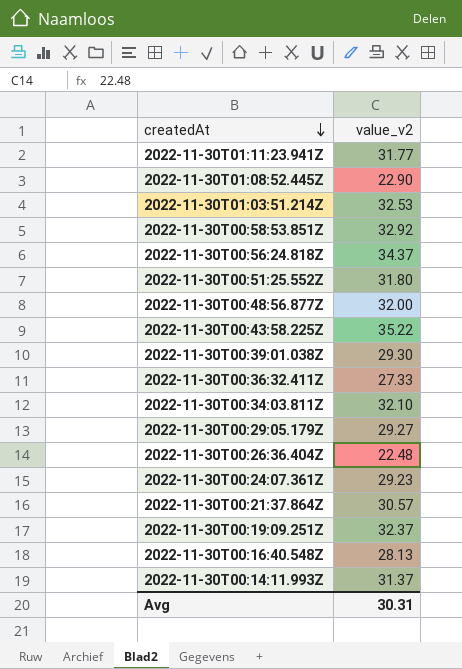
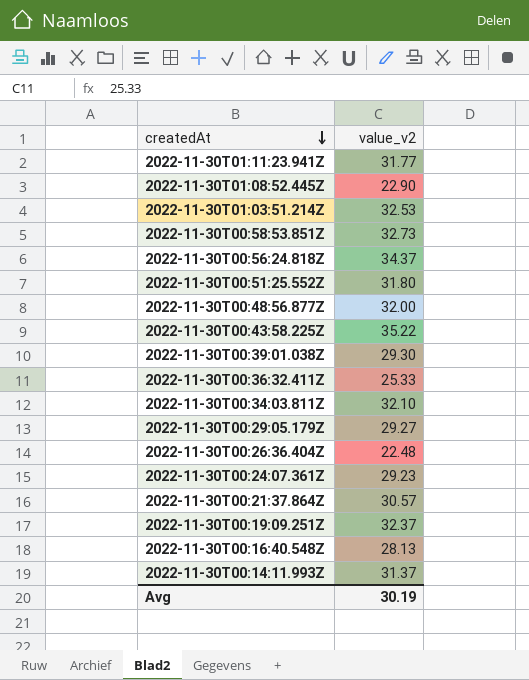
2022-11-30T00:58:53.851Z | value_v2: 32.92 -> 32.73
2022-11-30T00:36:32.411Z | value_v2: 27.33 -> 25.33
Avg | value_v2: 30.31 -> 30.19

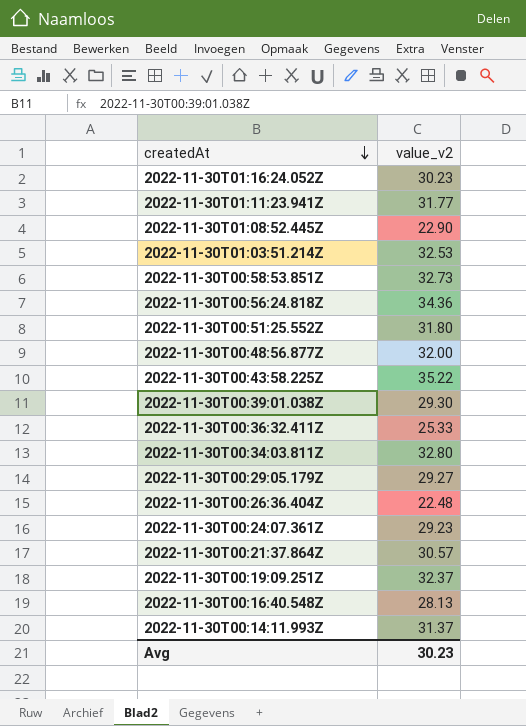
row 2022-11-30T01:16:24.052Z: none -> 30.23
2022-11-30T00:56:24.818Z | value_v2: 34.37 -> 34.36
2022-11-30T00:34:03.811Z | value_v2: 32.10 -> 32.80
Avg | value_v2: 30.19 -> 30.23

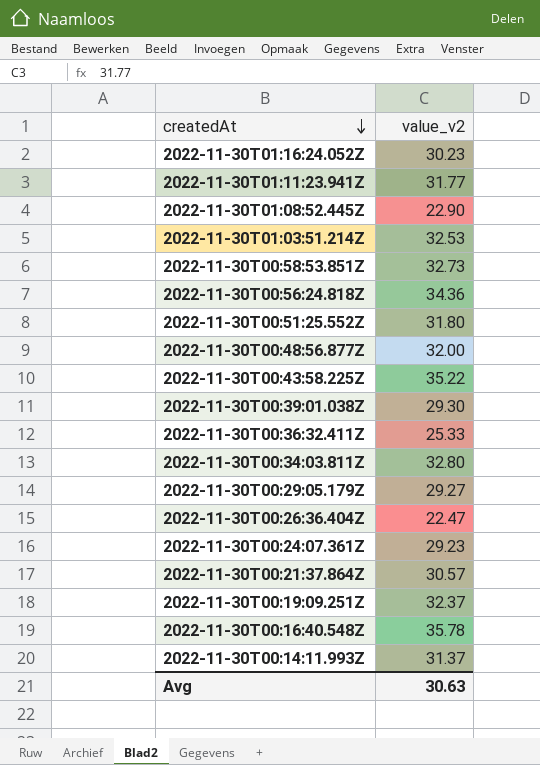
2022-11-30T00:26:36.404Z | value_v2: 22.48 -> 22.47
2022-11-30T00:16:40.548Z | value_v2: 28.13 -> 35.78
Avg | value_v2: 30.23 -> 30.63

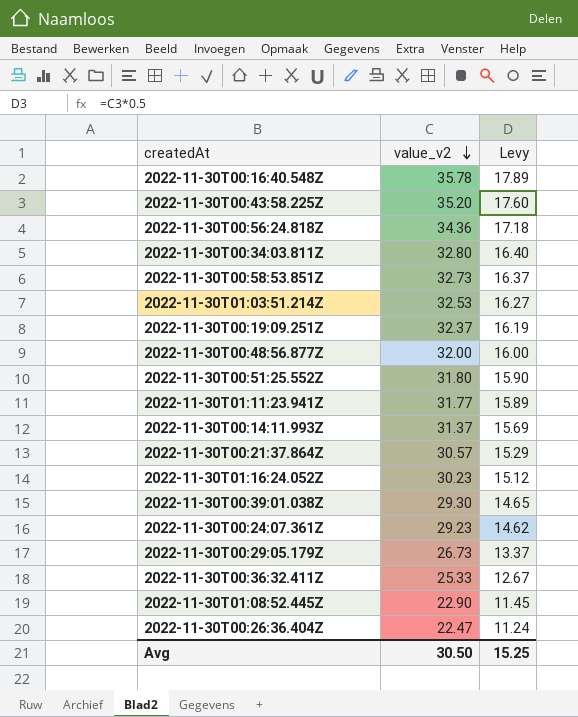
row order: createdAt descending -> value_v2 descending
column Levy | formula: none -> [value_v2] * 0.5
2022-11-30T00:43:58.225Z | value_v2: 35.22 -> 35.20
2022-11-30T00:29:05.179Z | value_v2: 29.27 -> 26.73
Avg | value_v2: 30.63 -> 30.50

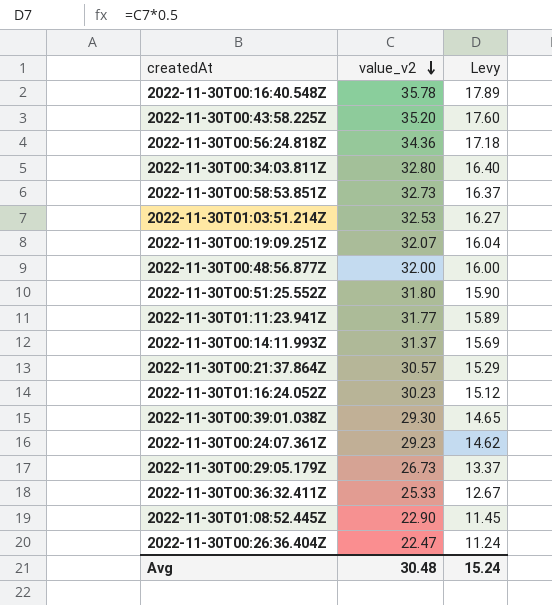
2022-11-30T00:19:09.251Z | value_v2: 32.37 -> 32.07
2022-11-30T00:19:09.251Z | Levy: 16.19 -> 16.04
Avg | value_v2: 30.50 -> 30.48
Avg | Levy: 15.25 -> 15.24

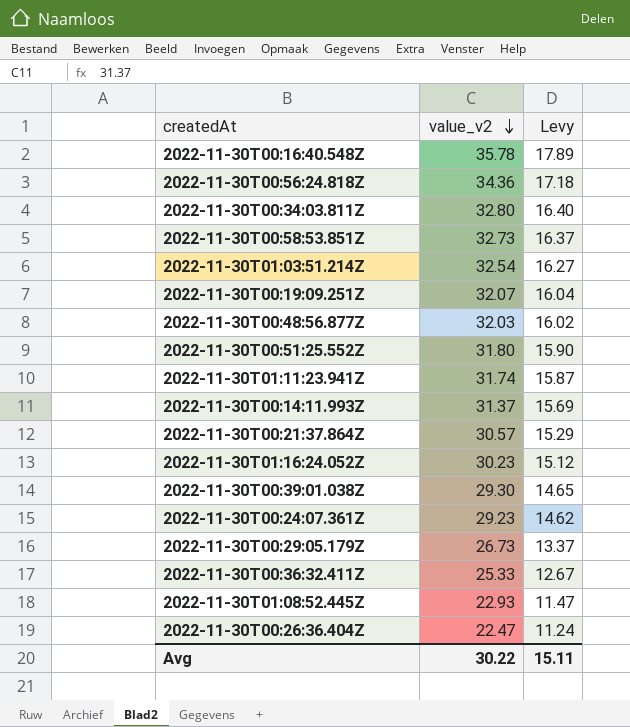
row 2022-11-30T00:43:58.225Z: 35.20 | 17.60 -> none
2022-11-30T01:03:51.214Z | value_v2: 32.53 -> 32.54
2022-11-30T00:48:56.877Z | value_v2: 32.00 -> 32.03
2022-11-30T00:48:56.877Z | Levy: 16.00 -> 16.02
2022-11-30T01:11:23.941Z | value_v2: 31.77 -> 31.74
2022-11-30T01:11:23.941Z | Levy: 15.89 -> 15.87
2022-11-30T01:08:52.445Z | value_v2: 22.90 -> 22.93
2022-11-30T01:08:52.445Z | Levy: 11.45 -> 11.47
Avg | value_v2: 30.48 -> 30.22
Avg | Levy: 15.24 -> 15.11

